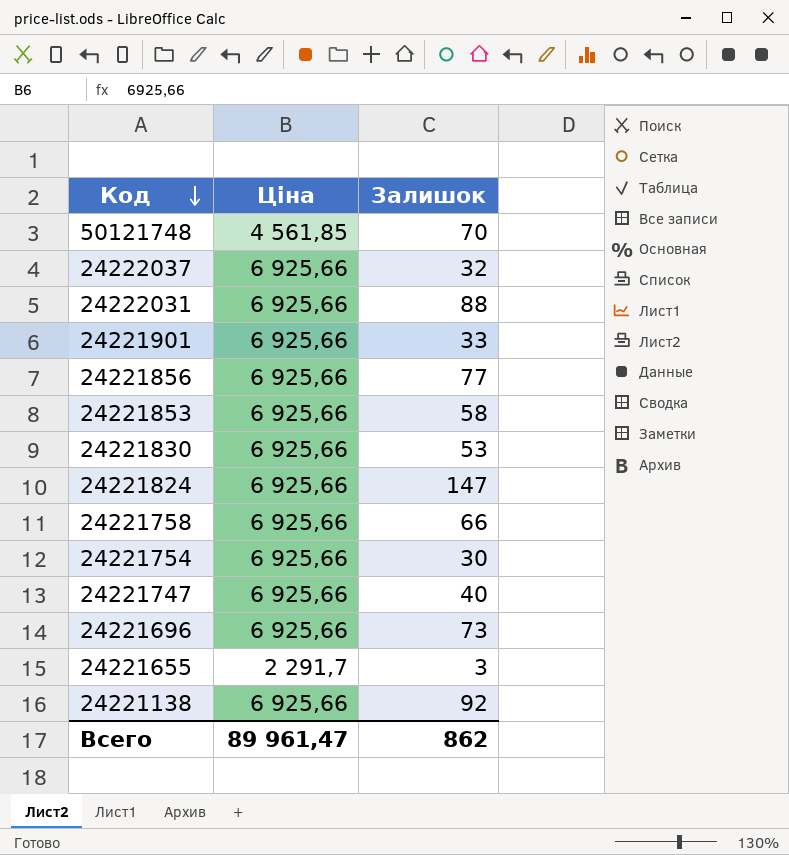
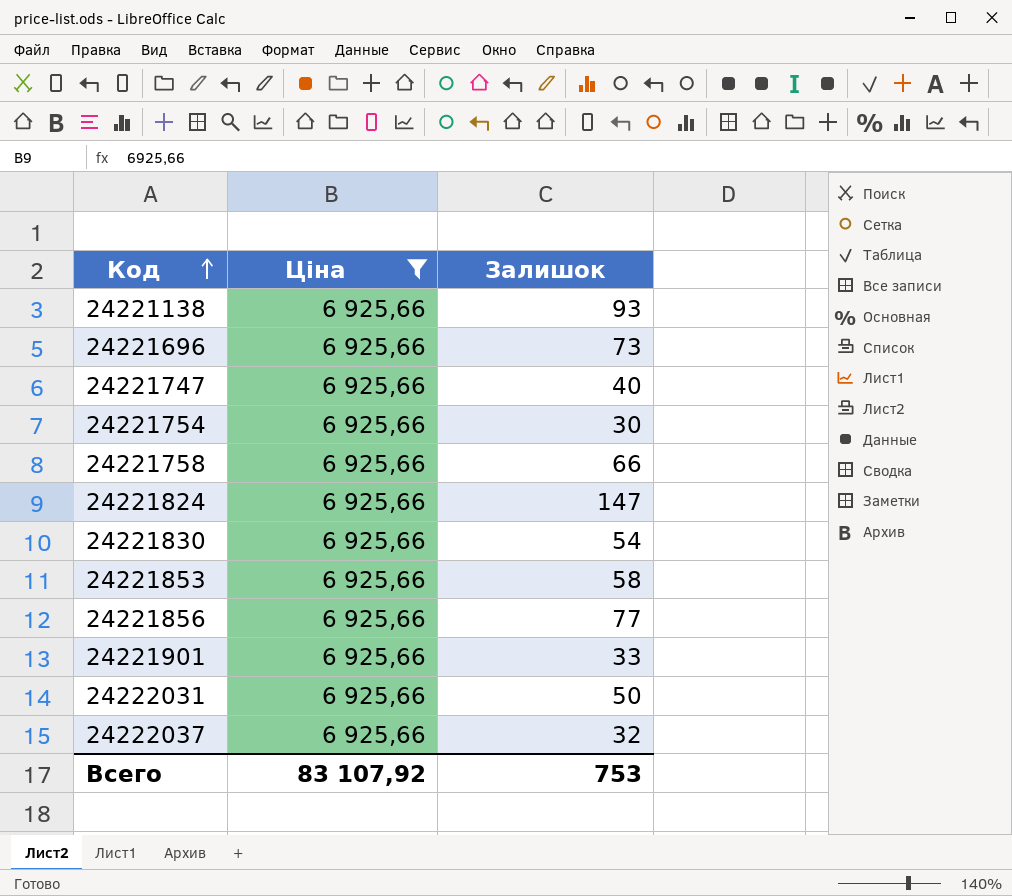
filter: none -> Ціна = 6 925,66
row order: Код descending -> Код ascending
24221138 | Залишок: 92 -> 93
24221830 | Залишок: 53 -> 54
24222031 | Залишок: 88 -> 50
Всего | Ціна: 89 961,47 -> 83 107,92
Всего | Залишок: 862 -> 753

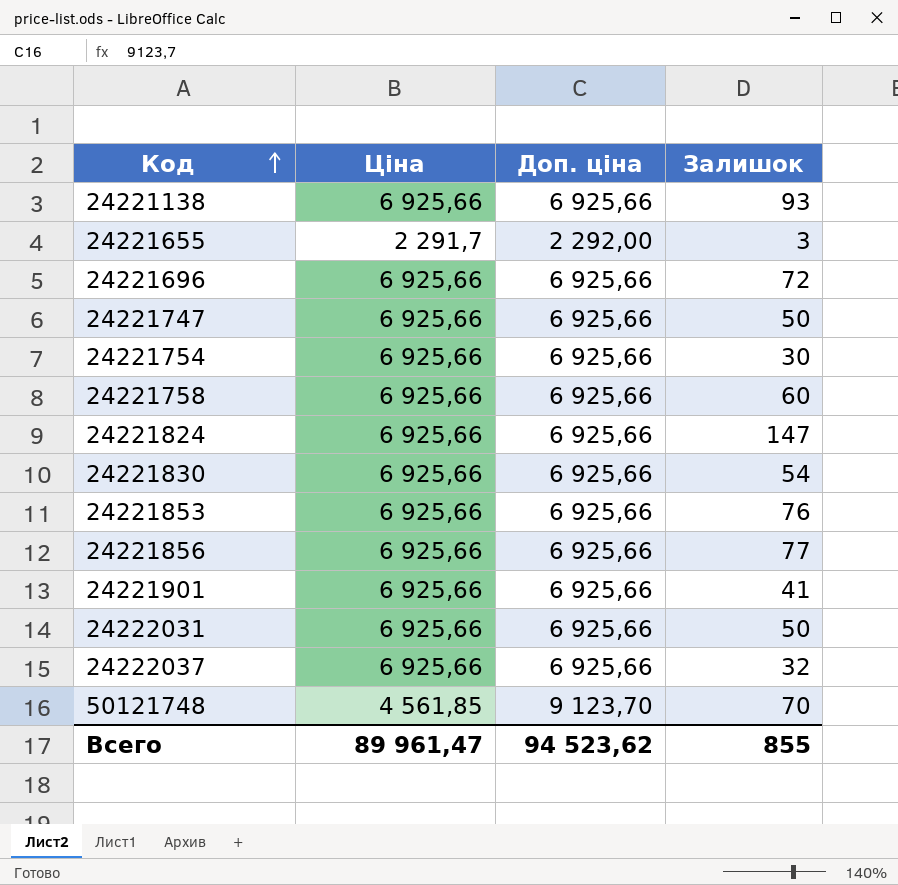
filter: Ціна = 6 925,66 -> none
column Доп. ціна | position: none -> 3
24221696 | Залишок: 73 -> 72
24221747 | Залишок: 40 -> 50
24221758 | Залишок: 66 -> 60
24221853 | Залишок: 58 -> 76
24221901 | Залишок: 33 -> 41
Всего | Ціна: 83 107,92 -> 89 961,47
Всего | Залишок: 753 -> 855

